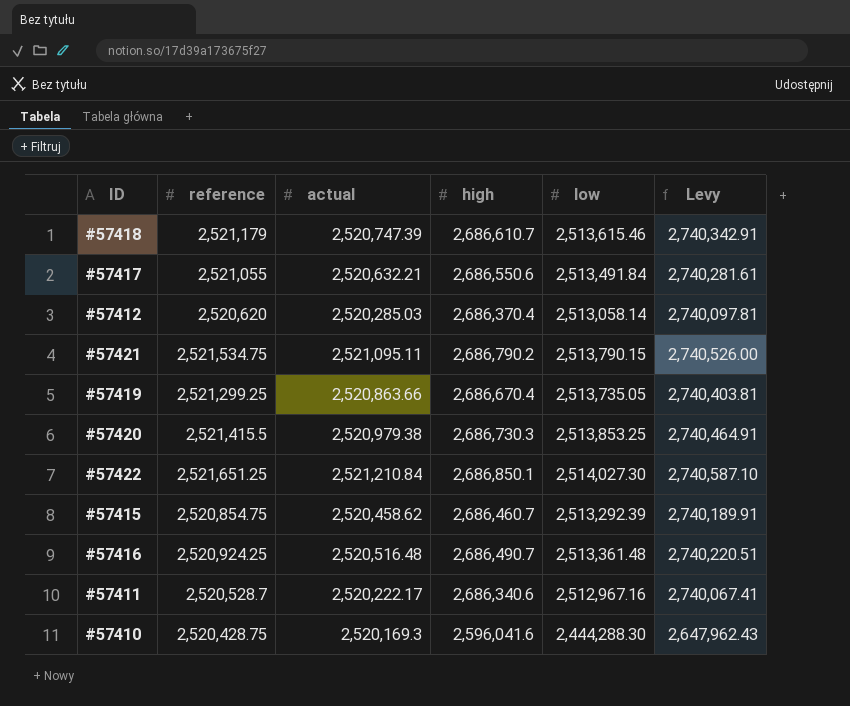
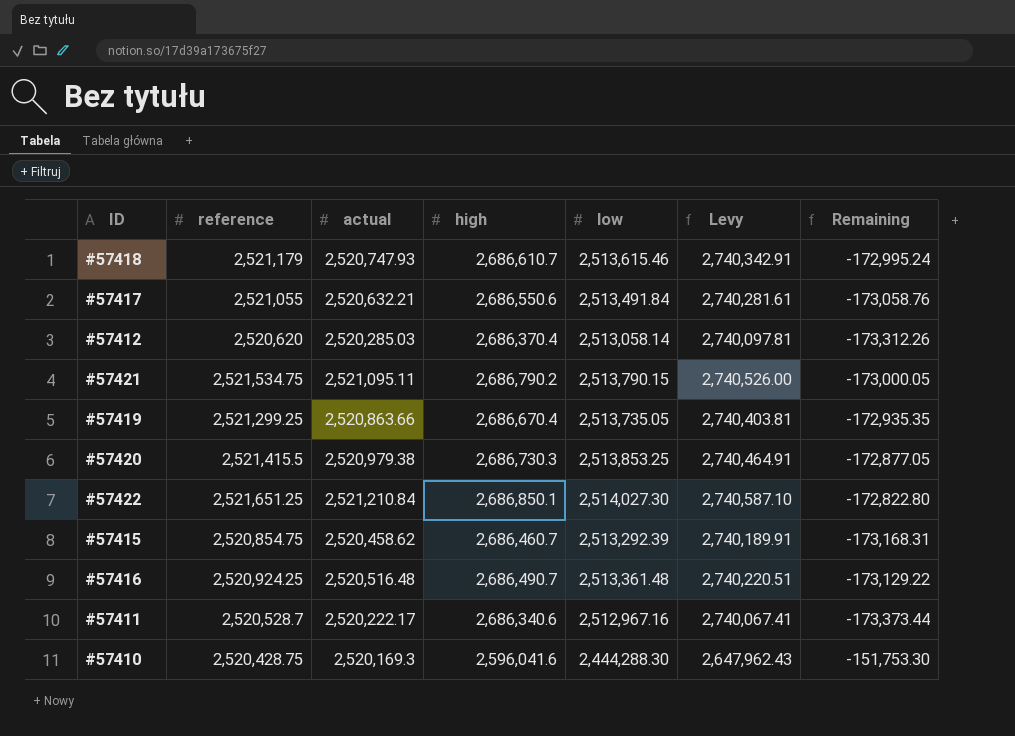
column Remaining | formula: none -> [low] - [high]
#57418 | actual: 2,520,747.39 -> 2,520,747.93

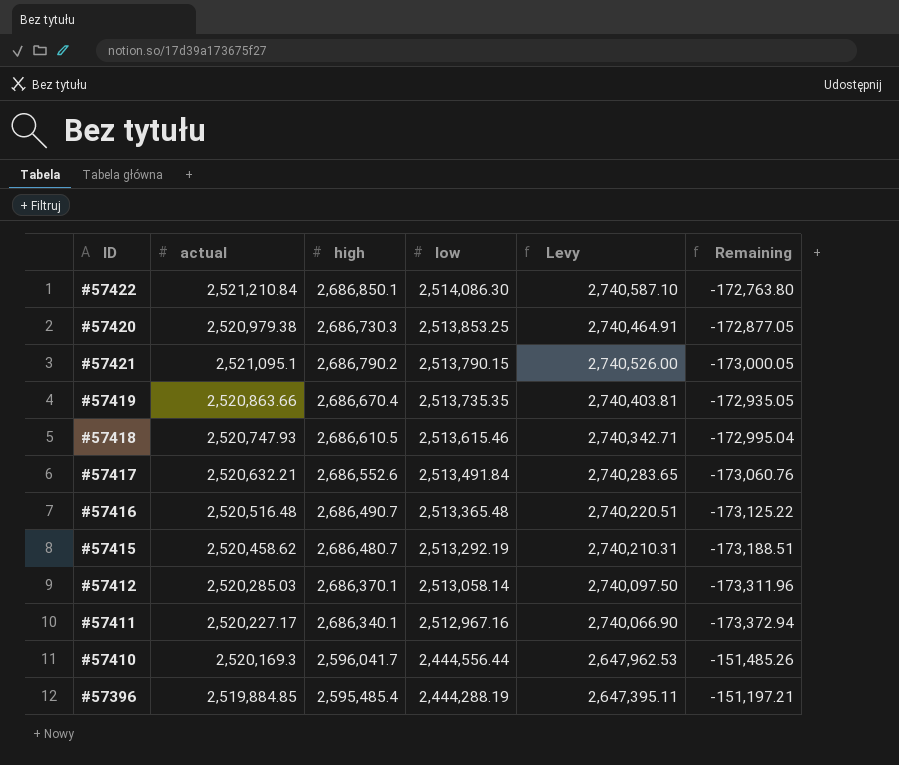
row order: none -> low descending
column reference | position: 2 -> none
#57422 | low: 2,514,027.30 -> 2,514,086.30
#57422 | Remaining: -172,822.80 -> -172,763.80
#57421 | actual: 2,521,095.11 -> 2,521,095.1
#57419 | low: 2,513,735.05 -> 2,513,735.35
#57419 | Remaining: -172,935.35 -> -172,935.05
#57418 | high: 2,686,610.7 -> 2,686,610.5
#57418 | Levy: 2,740,342.91 -> 2,740,342.71
#57418 | Remaining: -172,995.24 -> -172,995.04
#57417 | high: 2,686,550.6 -> 2,686,552.6
#57417 | Levy: 2,740,281.61 -> 2,740,283.65
#57417 | Remaining: -173,058.76 -> -173,060.76
#57416 | low: 2,513,361.48 -> 2,513,365.48
#57416 | Remaining: -173,129.22 -> -173,125.22
#57415 | high: 2,686,460.7 -> 2,686,480.7
#57415 | low: 2,513,292.39 -> 2,513,292.19
#57415 | Levy: 2,740,189.91 -> 2,740,210.31
#57415 | Remaining: -173,168.31 -> -173,188.51
#57412 | high: 2,686,370.4 -> 2,686,370.1
#57412 | Levy: 2,740,097.81 -> 2,740,097.50
#57412 | Remaining: -173,312.26 -> -173,311.96
#57411 | actual: 2,520,222.17 -> 2,520,227.17
#57411 | high: 2,686,340.6 -> 2,686,340.1
#57411 | Levy: 2,740,067.41 -> 2,740,066.90
#57411 | Remaining: -173,373.44 -> -173,372.94
#57410 | high: 2,596,041.6 -> 2,596,041.7
#57410 | low: 2,444,288.30 -> 2,444,556.44
#57410 | Levy: 2,647,962.43 -> 2,647,962.53
#57410 | Remaining: -151,753.30 -> -151,485.26
row #57396: none -> 2,519,884.85 | 2,595,485.4 | 2,444,288.19 | 2,647,395.11 | -151,197.21

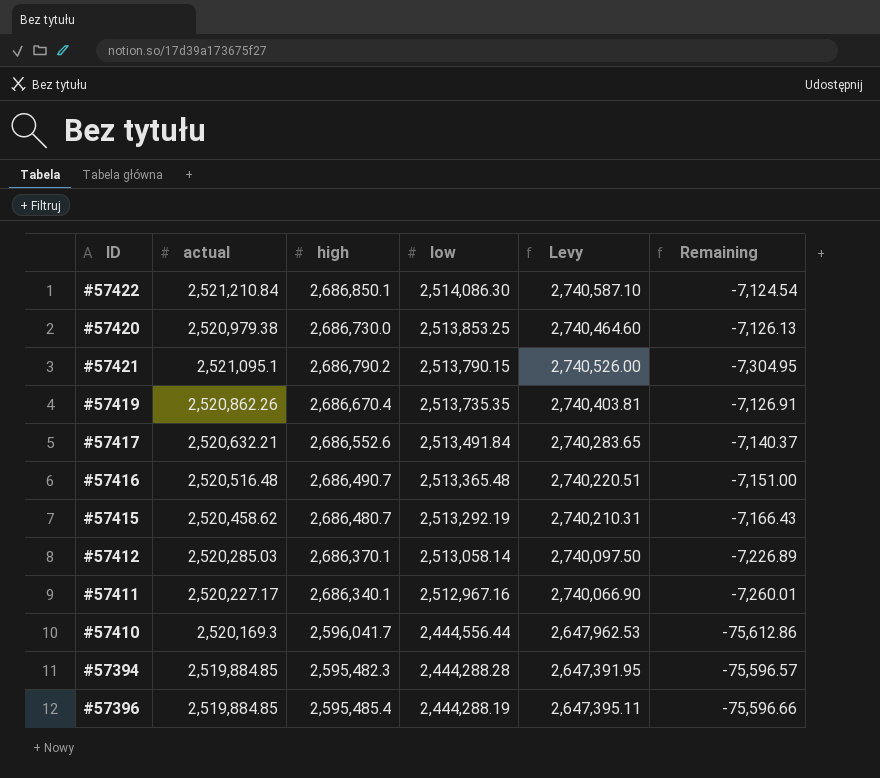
column Remaining | formula: [low] - [high] -> [low] - [actual]
row #57418: 2,520,747.93 | 2,686,610.5 | 2,513,615.46 | 2,740,342.71 | -172,995.04 -> none
#57420 | high: 2,686,730.3 -> 2,686,730.0
#57420 | Levy: 2,740,464.91 -> 2,740,464.60
#57419 | actual: 2,520,863.66 -> 2,520,862.26
row #57394: none -> 2,519,884.85 | 2,595,482.3 | 2,444,288.28 | 2,647,391.95 | -75,596.57

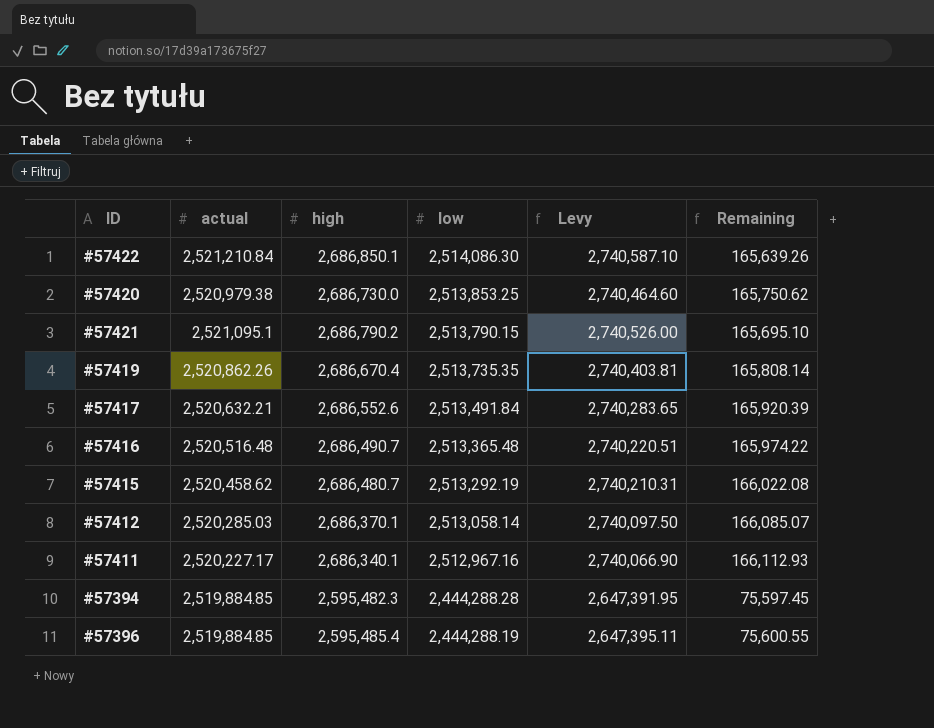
column Remaining | formula: [low] - [actual] -> [high] - [actual]
row #57410: 2,520,169.3 | 2,596,041.7 | 2,444,556.44 | 2,647,962.53 | -75,612.86 -> none

